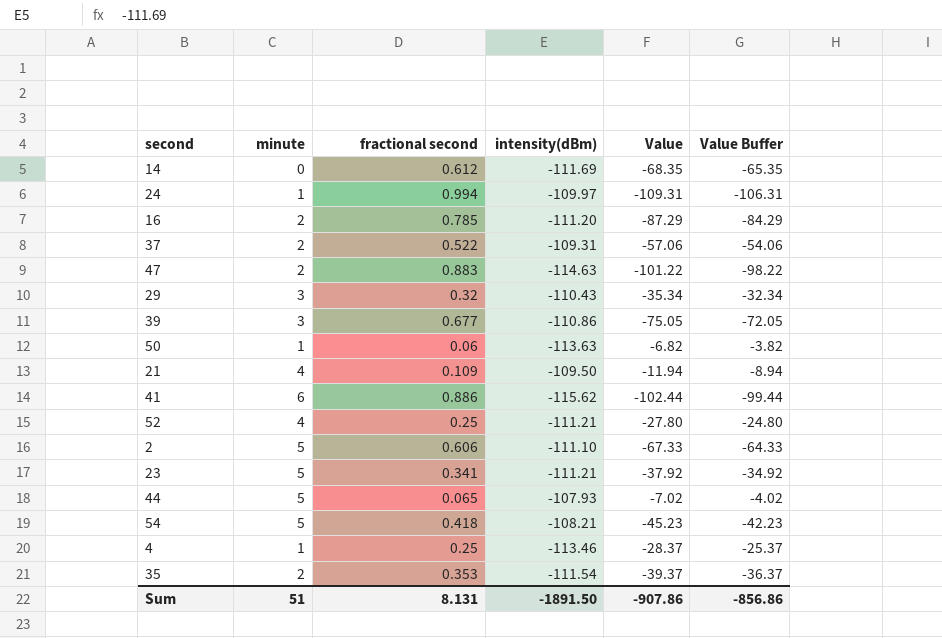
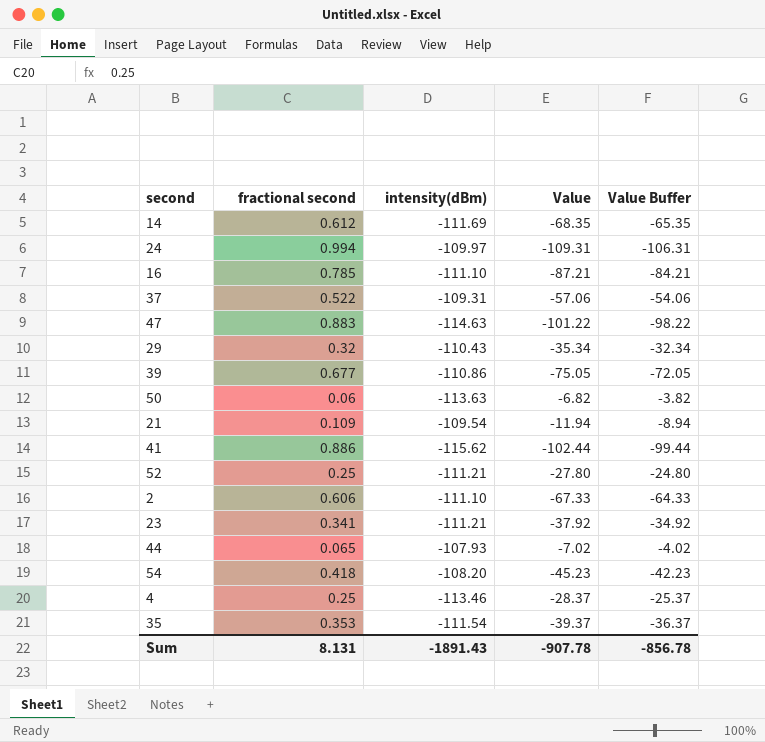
column minute | position: 2 -> none
16 | intensity(dBm): -111.20 -> -111.10
16 | Value: -87.29 -> -87.21
16 | Value Buffer: -84.29 -> -84.21
21 | intensity(dBm): -109.50 -> -109.54
54 | intensity(dBm): -108.21 -> -108.20
Sum | intensity(dBm): -1891.50 -> -1891.43
Sum | Value: -907.86 -> -907.78
Sum | Value Buffer: -856.86 -> -856.78

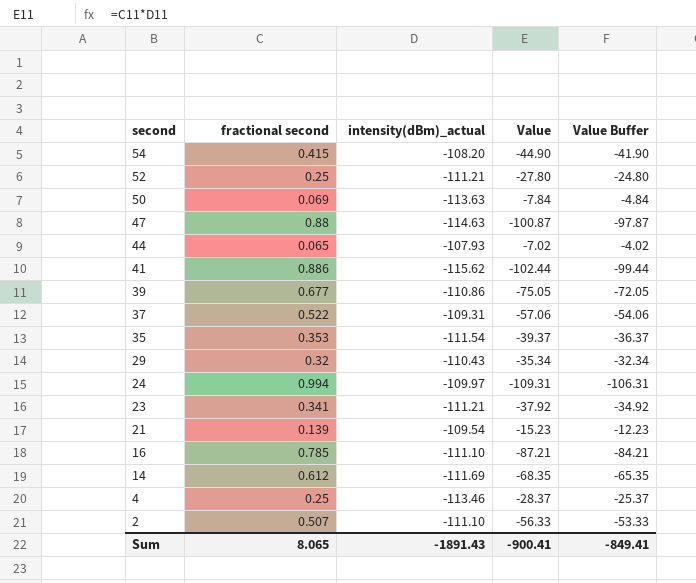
row order: none -> second descending
column name: intensity(dBm) -> intensity(dBm)_actual
54 | fractional second: 0.418 -> 0.415
54 | Value: -45.23 -> -44.90
54 | Value Buffer: -42.23 -> -41.90
50 | fractional second: 0.06 -> 0.069
50 | Value: -6.82 -> -7.84
50 | Value Buffer: -3.82 -> -4.84
47 | fractional second: 0.883 -> 0.88
47 | Value: -101.22 -> -100.87
47 | Value Buffer: -98.22 -> -97.87
21 | fractional second: 0.109 -> 0.139
21 | Value: -11.94 -> -15.23
21 | Value Buffer: -8.94 -> -12.23
2 | fractional second: 0.606 -> 0.507
2 | Value: -67.33 -> -56.33
2 | Value Buffer: -64.33 -> -53.33
Sum | fractional second: 8.131 -> 8.065
Sum | Value: -907.78 -> -900.41
Sum | Value Buffer: -856.78 -> -849.41

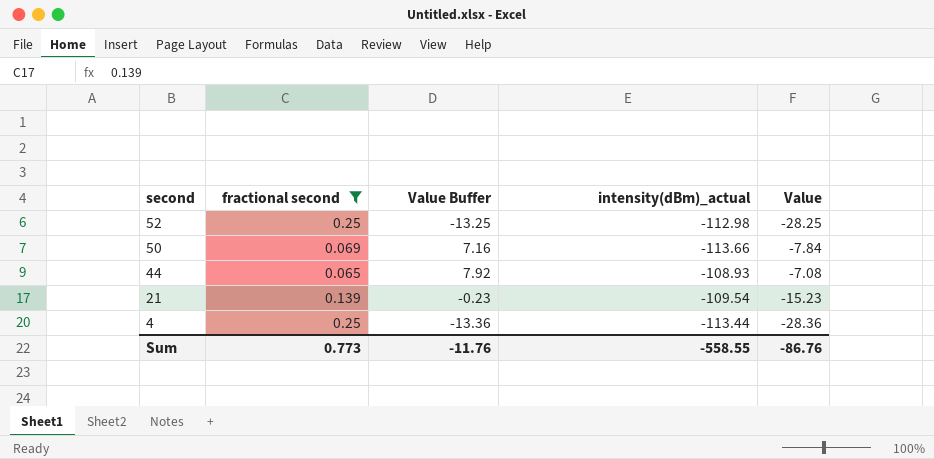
filter: none -> fractional second <= 0.25
column Value Buffer | formula: [Value] + 3 -> [Value] + 15
column Value Buffer | position: 5 -> 3
52 | intensity(dBm)_actual: -111.21 -> -112.98
52 | Value: -27.80 -> -28.25
50 | intensity(dBm)_actual: -113.63 -> -113.66
44 | intensity(dBm)_actual: -107.93 -> -108.93
44 | Value: -7.02 -> -7.08
4 | intensity(dBm)_actual: -113.46 -> -113.44
4 | Value: -28.37 -> -28.36
Sum | fractional second: 8.065 -> 0.773
Sum | Value Buffer: -849.41 -> -11.76
Sum | intensity(dBm)_actual: -1891.43 -> -558.55
Sum | Value: -900.41 -> -86.76

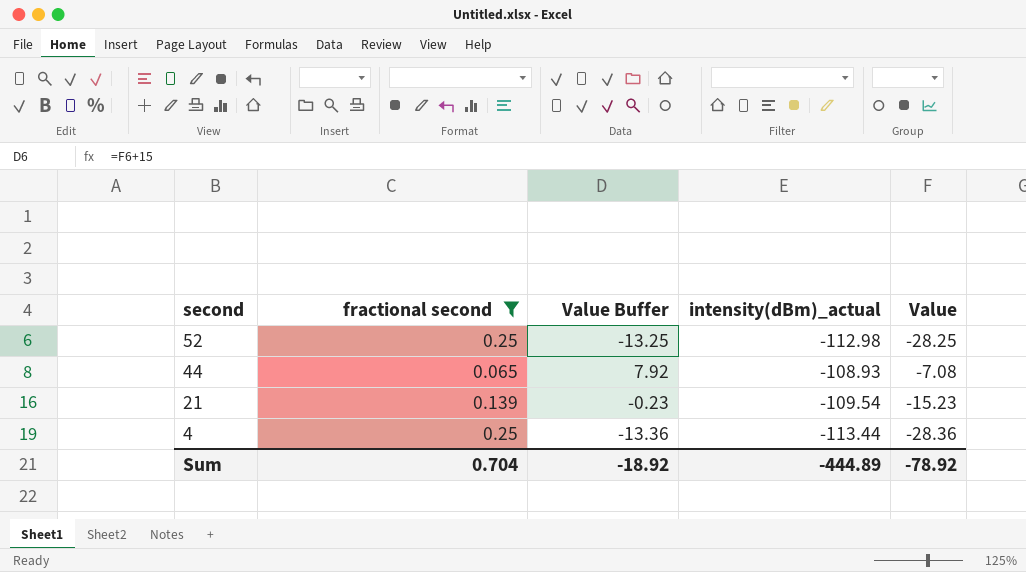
row 50: 0.069 | 7.16 | -113.66 | -7.84 -> none
Sum | fractional second: 0.773 -> 0.704
Sum | Value Buffer: -11.76 -> -18.92
Sum | intensity(dBm)_actual: -558.55 -> -444.89
Sum | Value: -86.76 -> -78.92

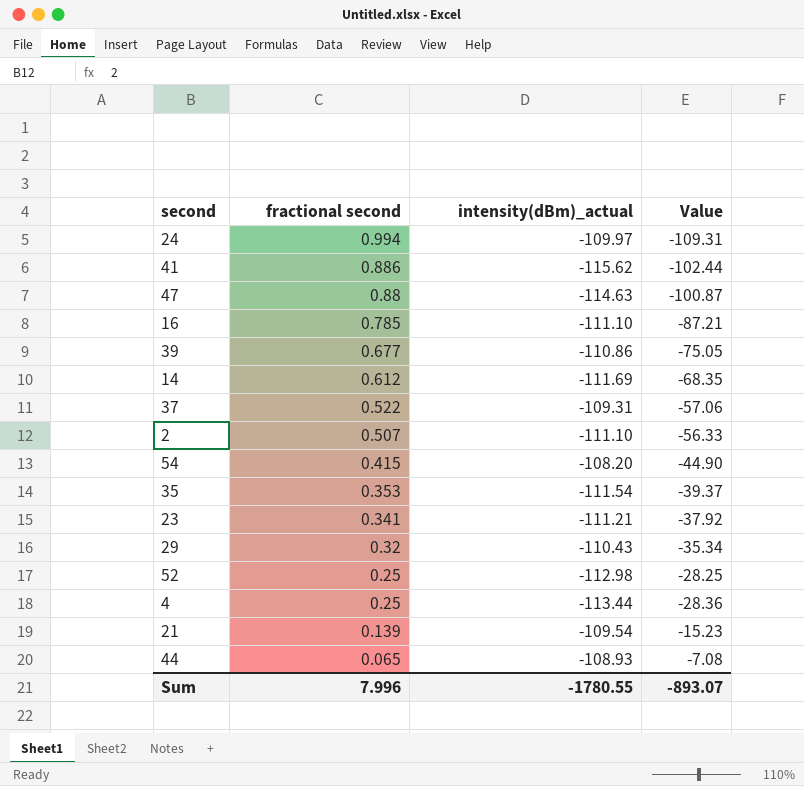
filter: fractional second <= 0.25 -> none
row order: second descending -> fractional second descending
column Value Buffer | formula: [Value] + 15 -> none
Sum | fractional second: 0.704 -> 7.996
Sum | intensity(dBm)_actual: -444.89 -> -1780.55
Sum | Value: -78.92 -> -893.07

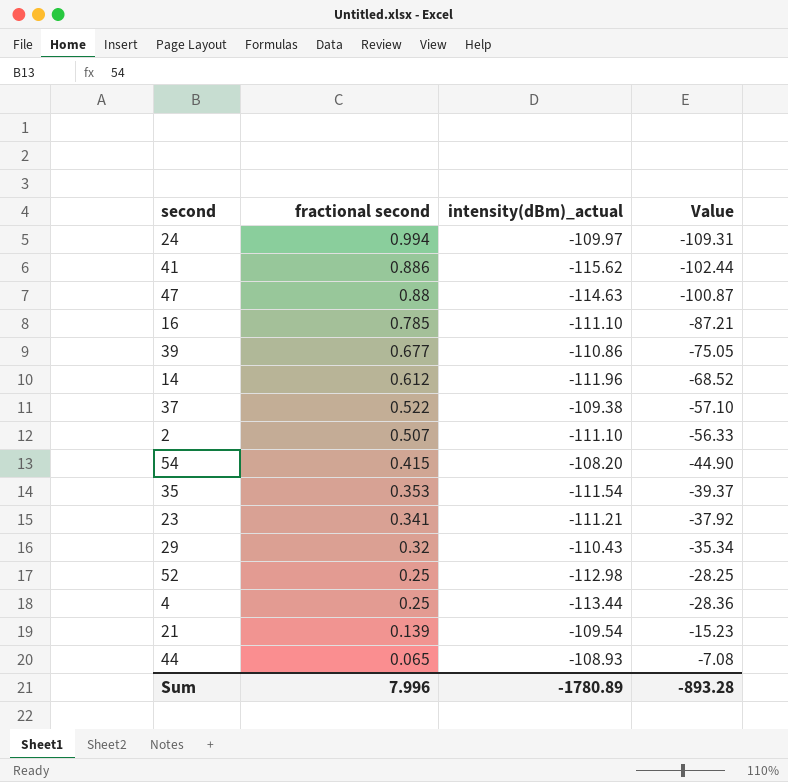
14 | intensity(dBm)_actual: -111.69 -> -111.96
14 | Value: -68.35 -> -68.52
37 | intensity(dBm)_actual: -109.31 -> -109.38
37 | Value: -57.06 -> -57.10
Sum | intensity(dBm)_actual: -1780.55 -> -1780.89
Sum | Value: -893.07 -> -893.28

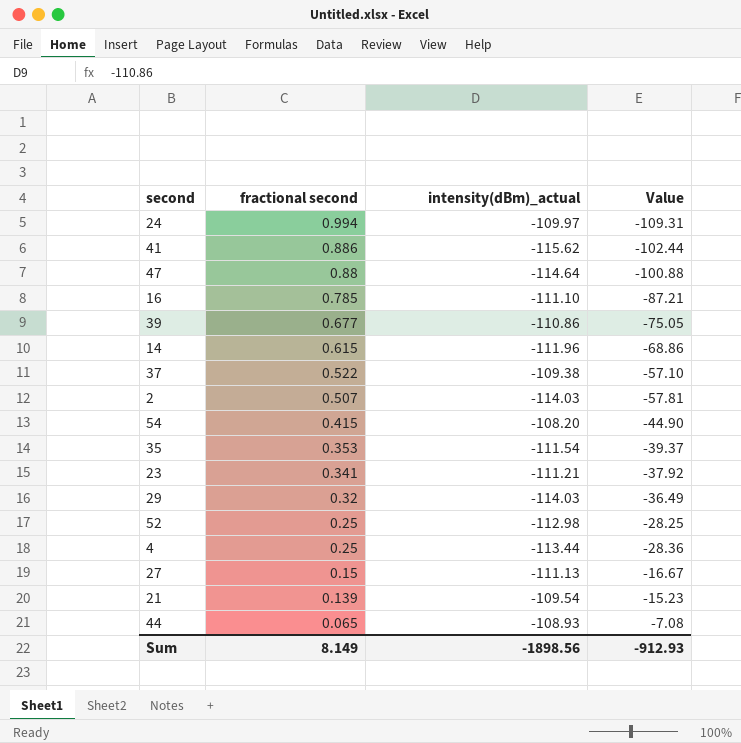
47 | intensity(dBm)_actual: -114.63 -> -114.64
47 | Value: -100.87 -> -100.88
14 | fractional second: 0.612 -> 0.615
14 | Value: -68.52 -> -68.86
2 | intensity(dBm)_actual: -111.10 -> -114.03
2 | Value: -56.33 -> -57.81
29 | intensity(dBm)_actual: -110.43 -> -114.03
29 | Value: -35.34 -> -36.49
row 27: none -> 0.15 | -111.13 | -16.67
Sum | fractional second: 7.996 -> 8.149
Sum | intensity(dBm)_actual: -1780.89 -> -1898.56
Sum | Value: -893.28 -> -912.93

